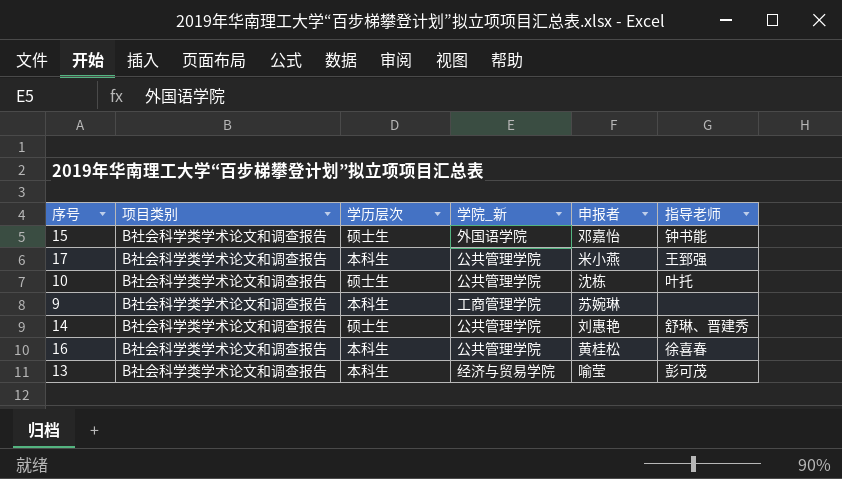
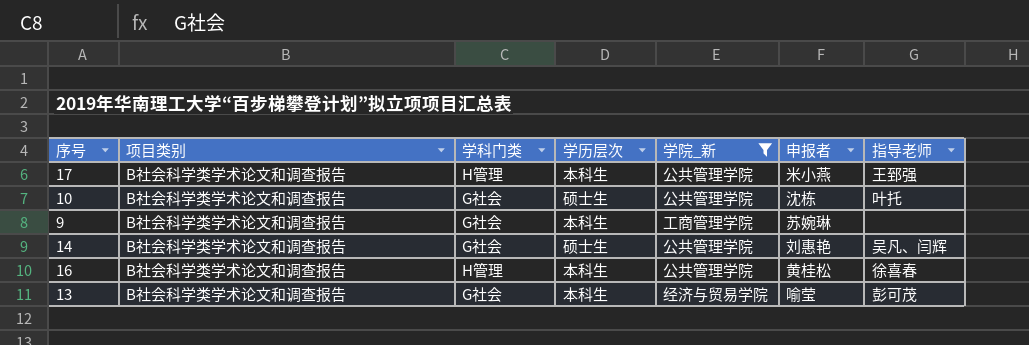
filter: none -> 学院_新 != 外国语学院
column 学科门类 | position: none -> 3
14 | 指导老师: 舒琳、晋建秀 -> 吴凡、闫辉

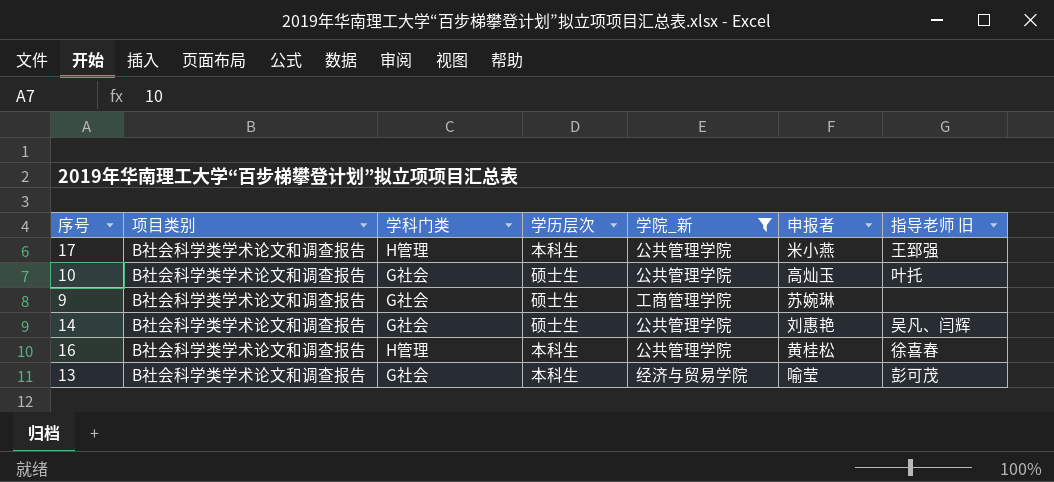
column name: 指导老师 -> 指导老师 旧
10 | 申报者: 沈栋 -> 高灿玉
9 | 学历层次: 本科生 -> 硕士生

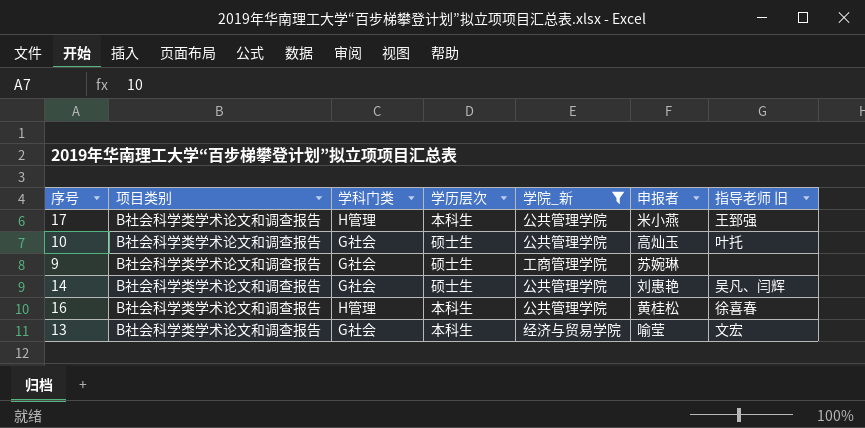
13 | 指导老师 旧: 彭可茂 -> 文宏

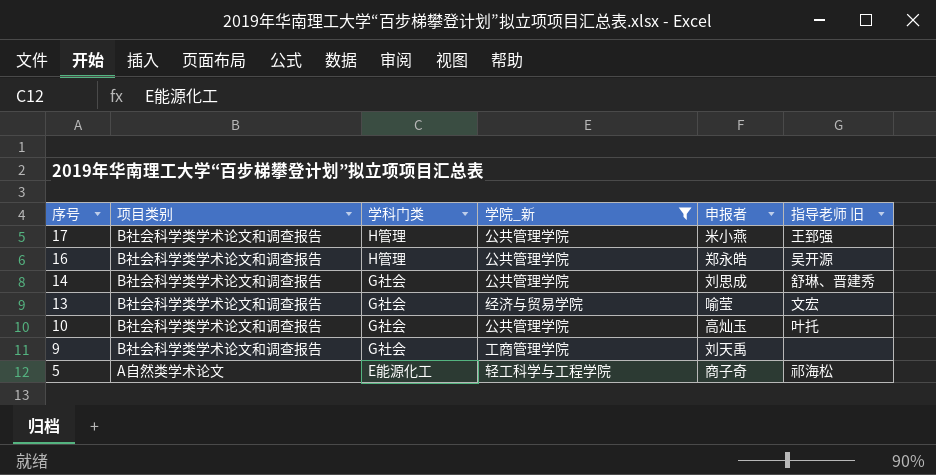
row order: none -> 序号 descending
column 学历层次 | position: 4 -> none
16 | 申报者: 黄桂松 -> 郑永皓
16 | 指导老师 旧: 徐喜春 -> 吴开源
14 | 申报者: 刘惠艳 -> 刘思成
14 | 指导老师 旧: 吴凡、闫辉 -> 舒琳、晋建秀
9 | 申报者: 苏婉琳 -> 刘天禹
row 5: none -> A自然类学术论文 | E能源化工 | 轻工科学与工程学院 | 商子奇 | 祁海松

